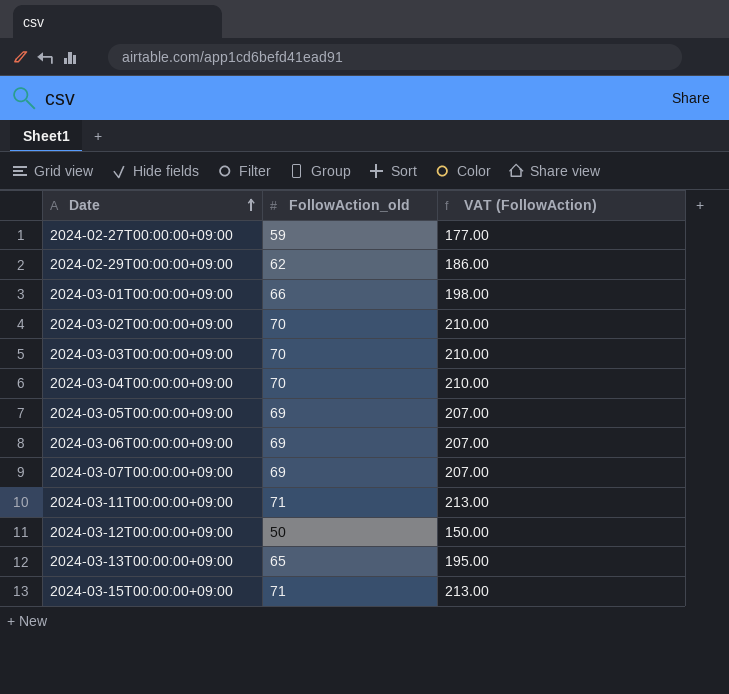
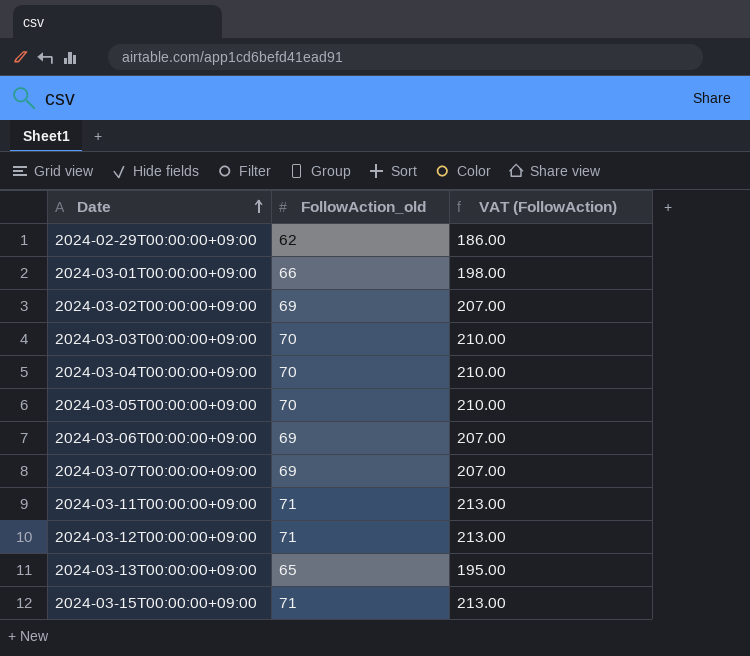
row 2024-02-27T00:00:00+09:00: 59 | 177.00 -> none
2024-03-02T00:00:00+09:00 | FollowAction_old: 70 -> 69
2024-03-02T00:00:00+09:00 | VAT (FollowAction): 210.00 -> 207.00
2024-03-05T00:00:00+09:00 | FollowAction_old: 69 -> 70
2024-03-05T00:00:00+09:00 | VAT (FollowAction): 207.00 -> 210.00
2024-03-12T00:00:00+09:00 | FollowAction_old: 50 -> 71
2024-03-12T00:00:00+09:00 | VAT (FollowAction): 150.00 -> 213.00

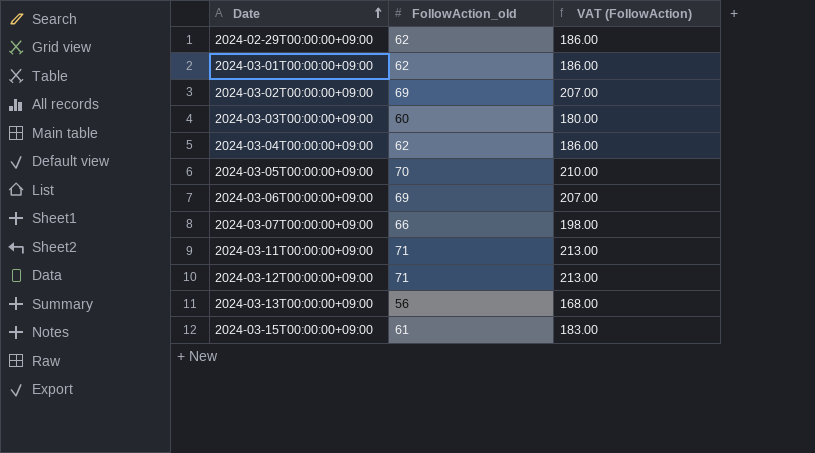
2024-03-01T00:00:00+09:00 | FollowAction_old: 66 -> 62
2024-03-01T00:00:00+09:00 | VAT (FollowAction): 198.00 -> 186.00
2024-03-03T00:00:00+09:00 | FollowAction_old: 70 -> 60
2024-03-03T00:00:00+09:00 | VAT (FollowAction): 210.00 -> 180.00
2024-03-04T00:00:00+09:00 | FollowAction_old: 70 -> 62
2024-03-04T00:00:00+09:00 | VAT (FollowAction): 210.00 -> 186.00
2024-03-07T00:00:00+09:00 | FollowAction_old: 69 -> 66
2024-03-07T00:00:00+09:00 | VAT (FollowAction): 207.00 -> 198.00
2024-03-13T00:00:00+09:00 | FollowAction_old: 65 -> 56
2024-03-13T00:00:00+09:00 | VAT (FollowAction): 195.00 -> 168.00
2024-03-15T00:00:00+09:00 | FollowAction_old: 71 -> 61
2024-03-15T00:00:00+09:00 | VAT (FollowAction): 213.00 -> 183.00

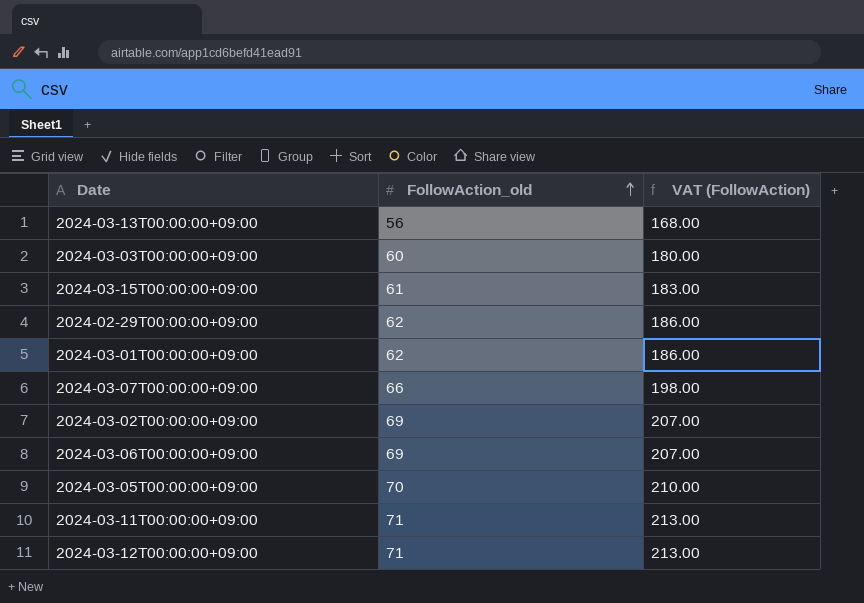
row order: Date ascending -> FollowAction_old ascending
row 2024-03-04T00:00:00+09:00: 62 | 186.00 -> none

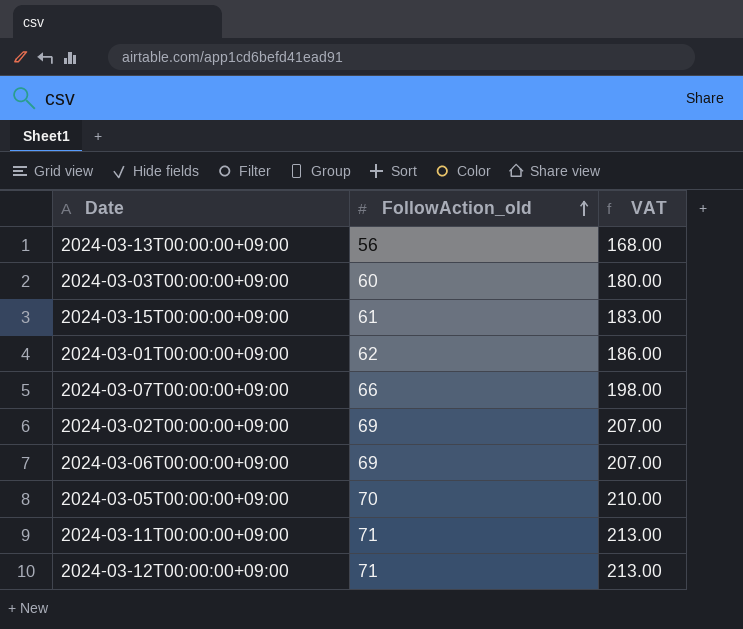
column name: VAT (FollowAction) -> VAT
row 2024-02-29T00:00:00+09:00: 62 | 186.00 -> none

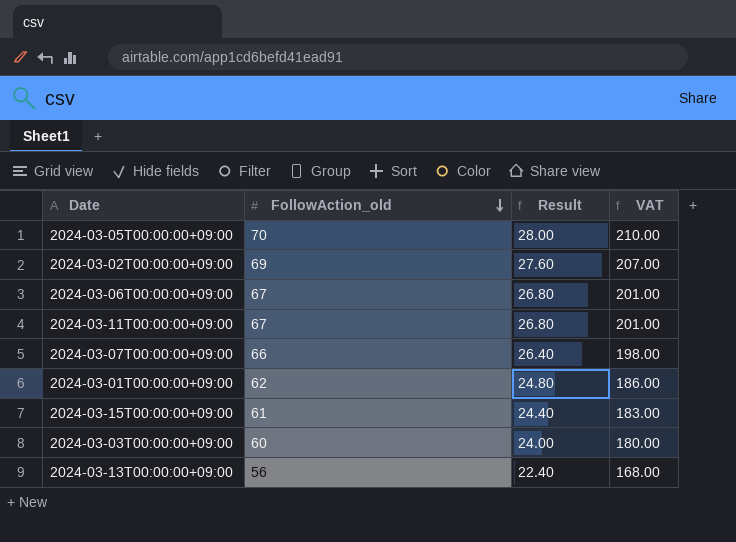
row order: FollowAction_old ascending -> FollowAction_old descending
column Result | formula: none -> [FollowAction_old] * 0.4
row 2024-03-12T00:00:00+09:00: 71 | 213.00 -> none
2024-03-06T00:00:00+09:00 | FollowAction_old: 69 -> 67
2024-03-06T00:00:00+09:00 | VAT: 207.00 -> 201.00
2024-03-11T00:00:00+09:00 | FollowAction_old: 71 -> 67
2024-03-11T00:00:00+09:00 | VAT: 213.00 -> 201.00

